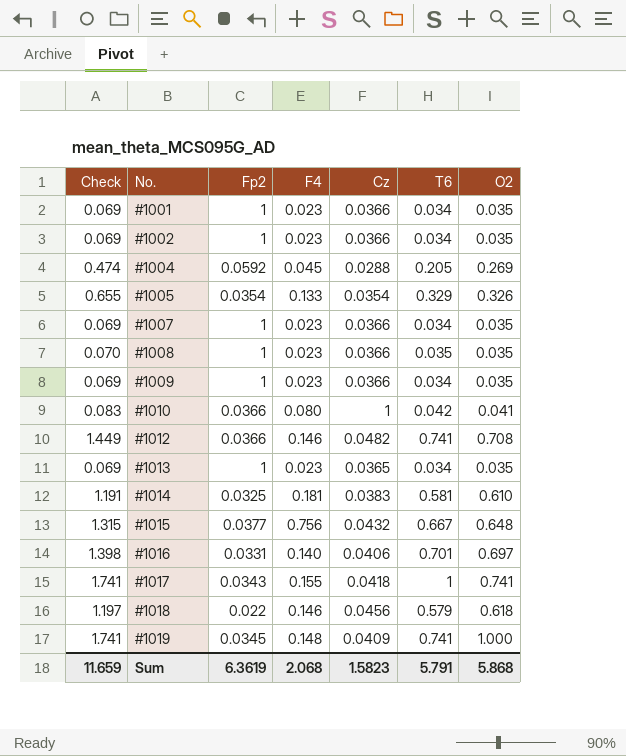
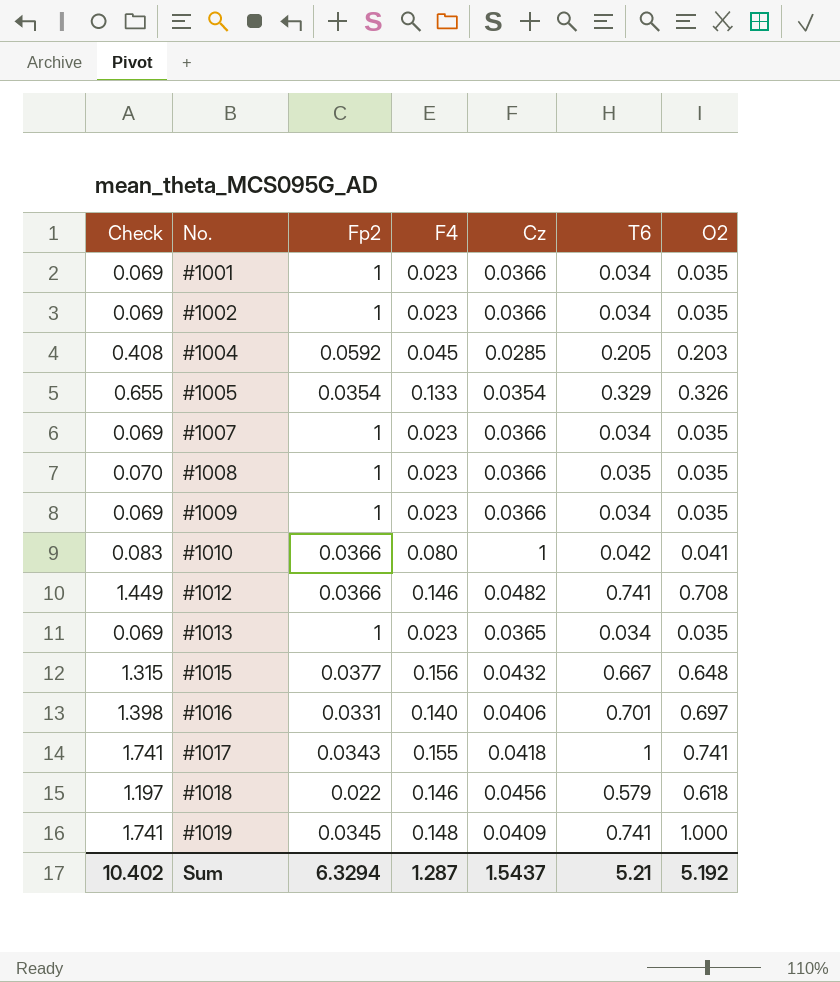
row #1014: 1.191 | 0.0325 | 0.181 | 0.0383 | 0.581 | 0.610 -> none
#1004 | Check: 0.474 -> 0.408
#1004 | Cz: 0.0288 -> 0.0285
#1004 | O2: 0.269 -> 0.203
#1015 | F4: 0.756 -> 0.156
Sum | Check: 11.659 -> 10.402
Sum | Fp2: 6.3619 -> 6.3294
Sum | F4: 2.068 -> 1.287
Sum | Cz: 1.5823 -> 1.5437
Sum | T6: 5.791 -> 5.21
Sum | O2: 5.868 -> 5.192

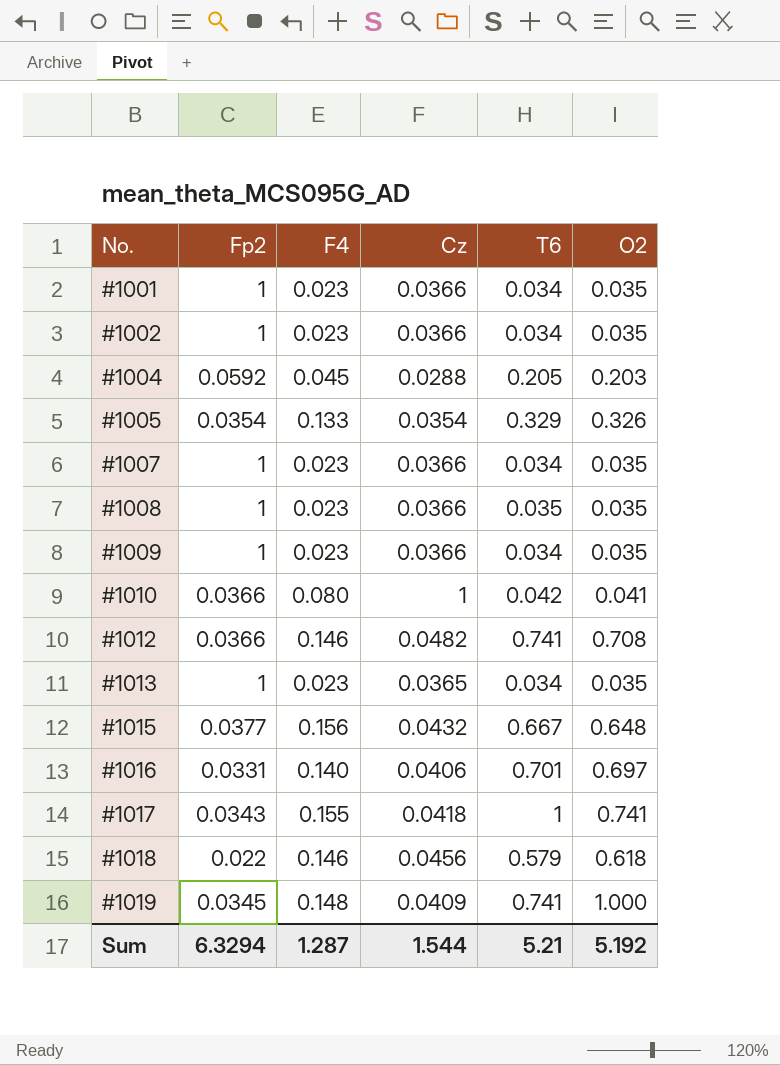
column Check | formula: [T6] + [O2] -> none
#1004 | Cz: 0.0285 -> 0.0288
Sum | Cz: 1.5437 -> 1.544

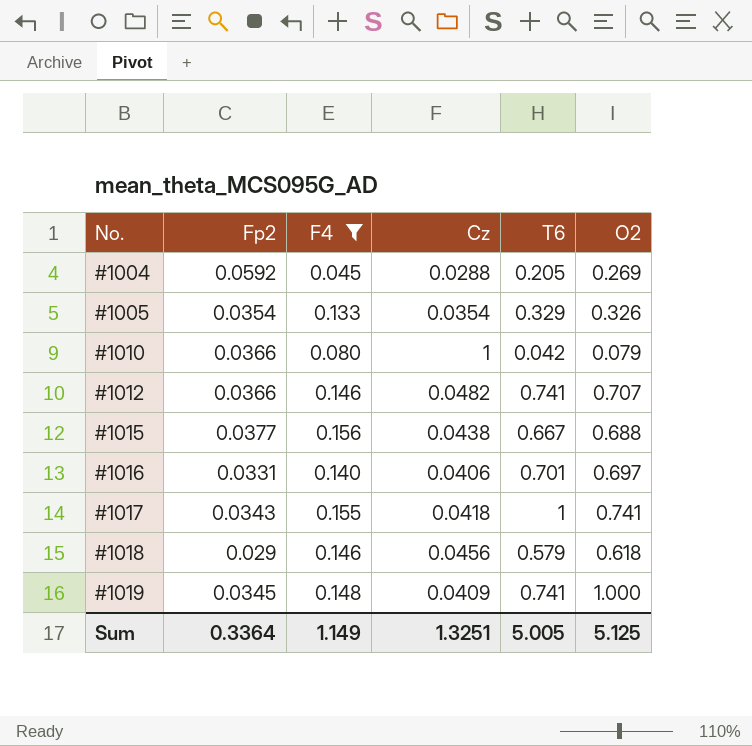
filter: none -> F4 != 0.023
#1004 | O2: 0.203 -> 0.269
#1010 | O2: 0.041 -> 0.079
#1012 | O2: 0.708 -> 0.707
#1015 | Cz: 0.0432 -> 0.0438
#1015 | O2: 0.648 -> 0.688
#1018 | Fp2: 0.022 -> 0.029
Sum | Fp2: 6.3294 -> 0.3364
Sum | F4: 1.287 -> 1.149
Sum | Cz: 1.544 -> 1.3251
Sum | T6: 5.21 -> 5.005
Sum | O2: 5.192 -> 5.125

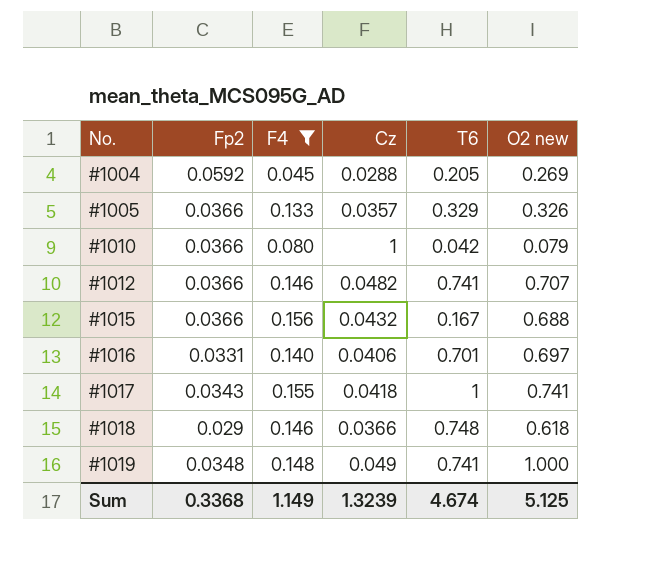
column name: O2 -> O2 new
#1005 | Fp2: 0.0354 -> 0.0366
#1005 | Cz: 0.0354 -> 0.0357
#1015 | Fp2: 0.0377 -> 0.0366
#1015 | Cz: 0.0438 -> 0.0432
#1015 | T6: 0.667 -> 0.167
#1018 | Cz: 0.0456 -> 0.0366
#1018 | T6: 0.579 -> 0.748
#1019 | Fp2: 0.0345 -> 0.0348
#1019 | Cz: 0.0409 -> 0.049
Sum | Fp2: 0.3364 -> 0.3368
Sum | Cz: 1.3251 -> 1.3239
Sum | T6: 5.005 -> 4.674

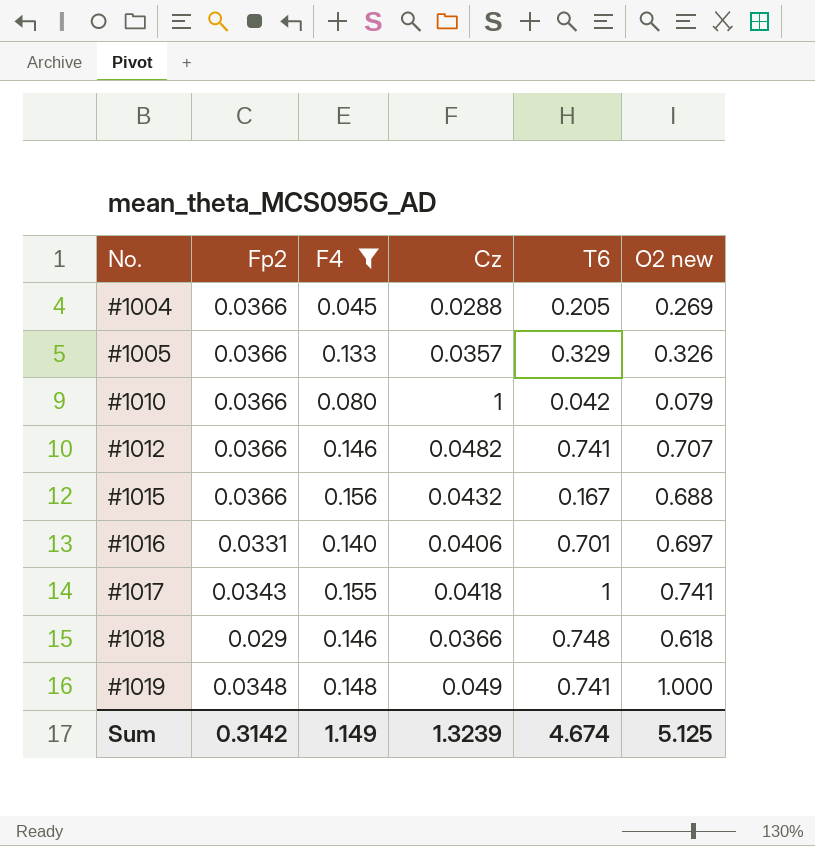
#1004 | Fp2: 0.0592 -> 0.0366
Sum | Fp2: 0.3368 -> 0.3142

